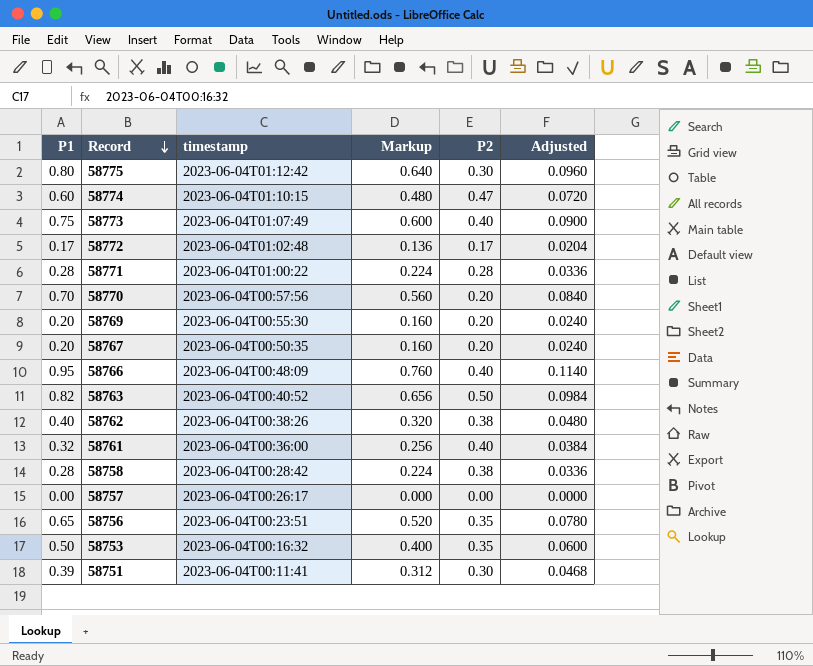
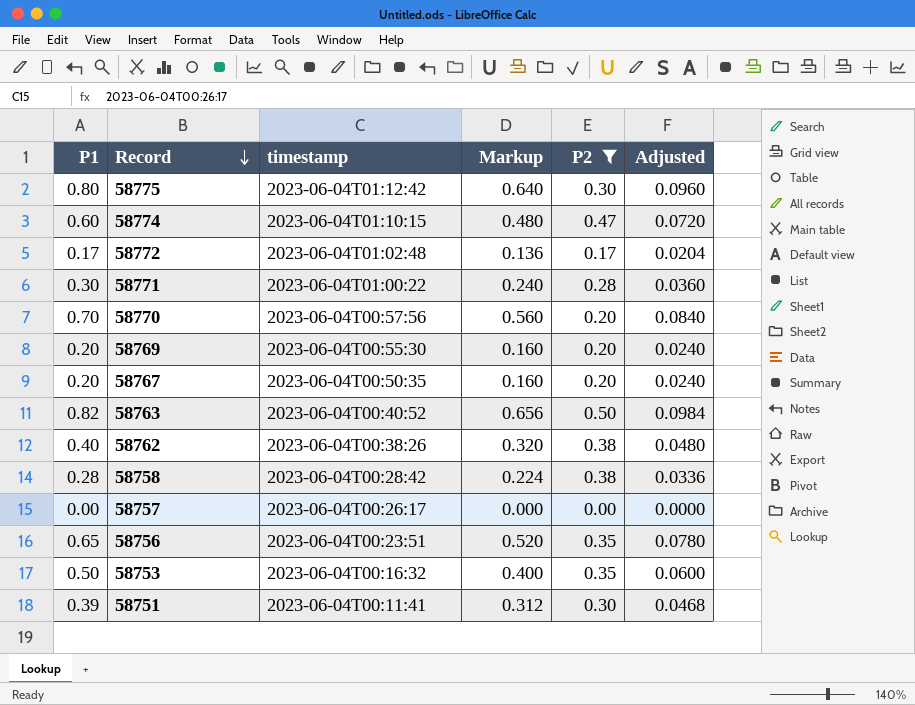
filter: none -> P2 != 0.40
58771 | P1: 0.28 -> 0.30
58771 | Markup: 0.224 -> 0.240
58771 | Adjusted: 0.0336 -> 0.0360

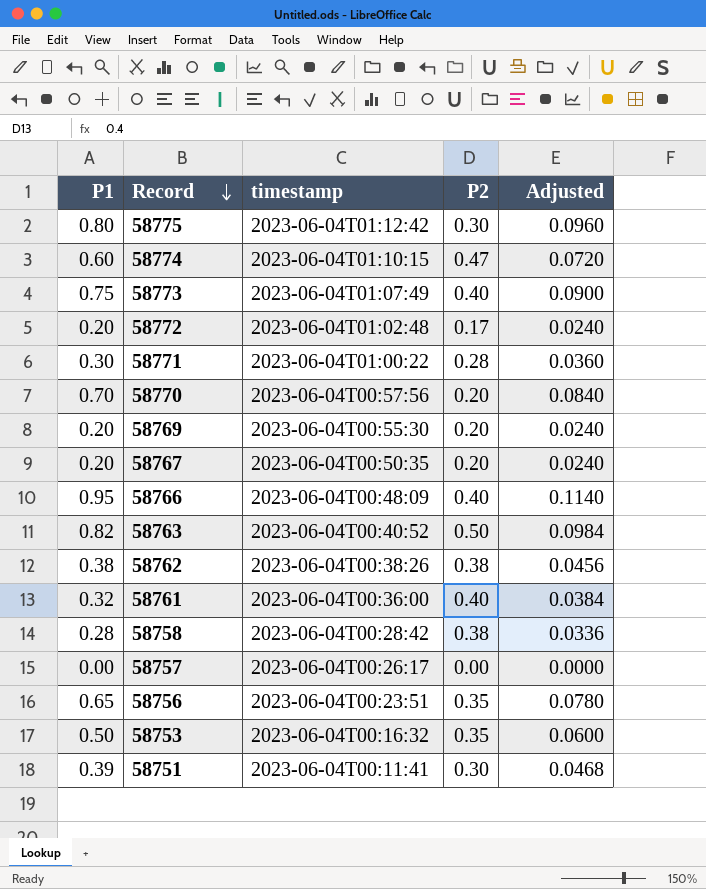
filter: P2 != 0.40 -> none
column Markup | formula: [P1] * 0.8 -> none
58772 | P1: 0.17 -> 0.20
58772 | Adjusted: 0.0204 -> 0.0240
58762 | P1: 0.40 -> 0.38
58762 | Adjusted: 0.0480 -> 0.0456

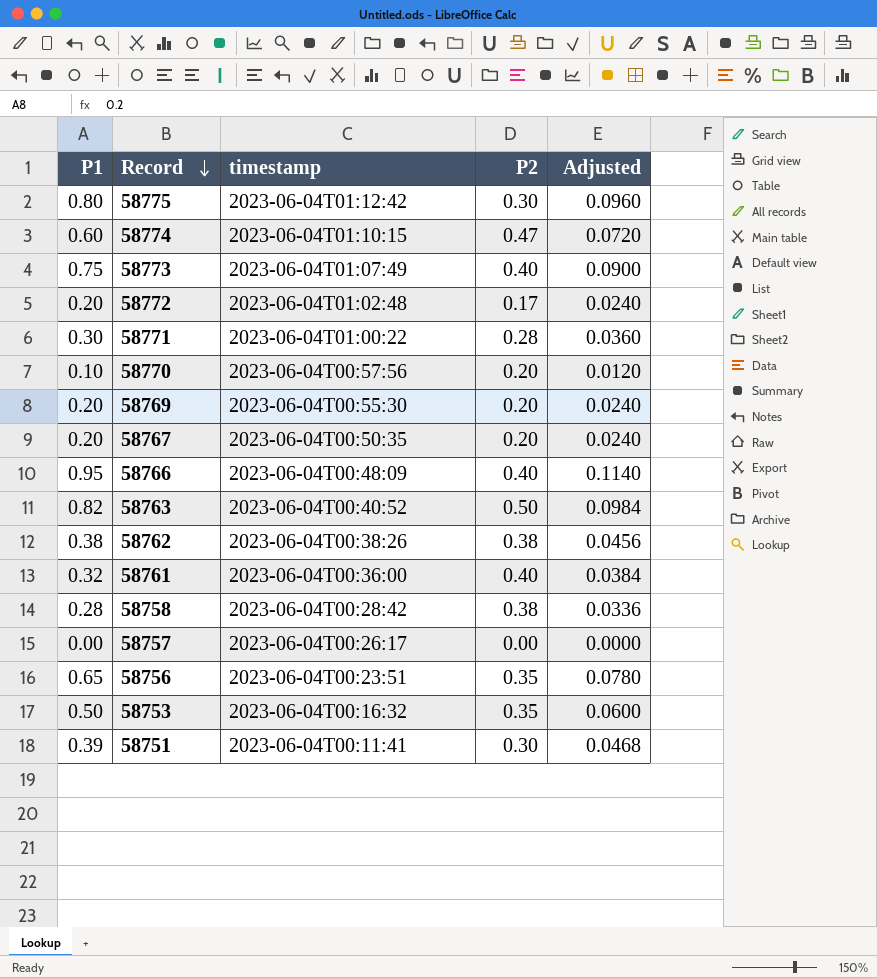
58770 | P1: 0.70 -> 0.10
58770 | Adjusted: 0.0840 -> 0.0120

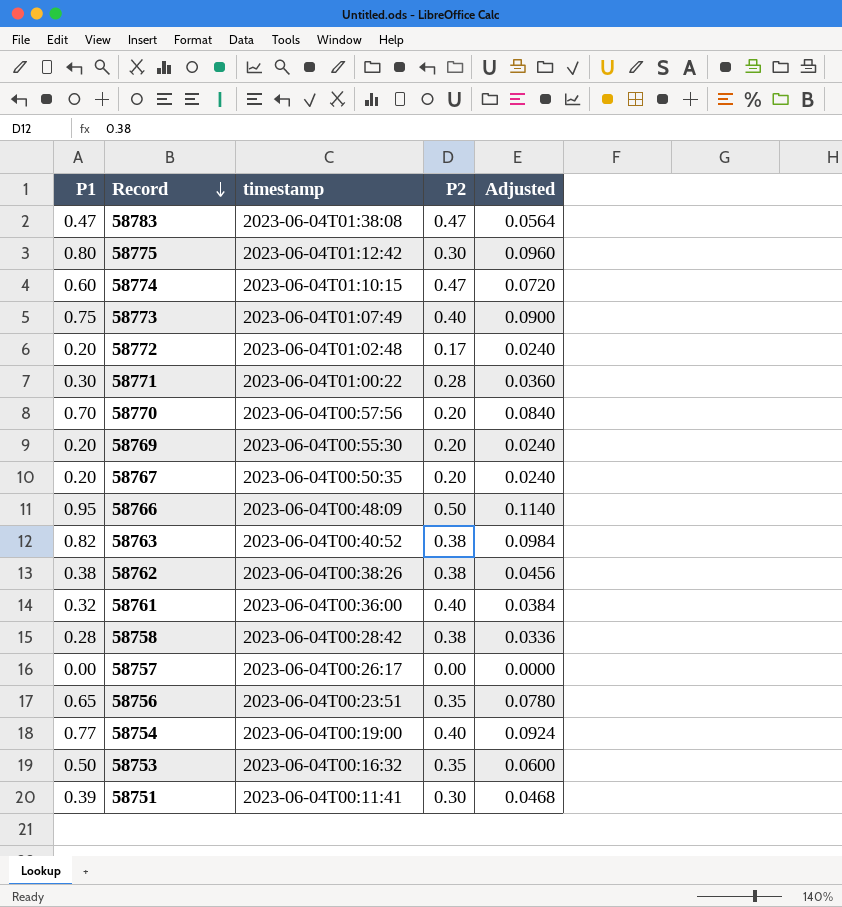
row 58783: none -> 0.47 | 2023-06-04T01:38:08 | 0.47 | 0.0564
58770 | P1: 0.10 -> 0.70
58770 | Adjusted: 0.0120 -> 0.0840
58766 | P2: 0.40 -> 0.50
58763 | P2: 0.50 -> 0.38
row 58754: none -> 0.77 | 2023-06-04T00:19:00 | 0.40 | 0.0924

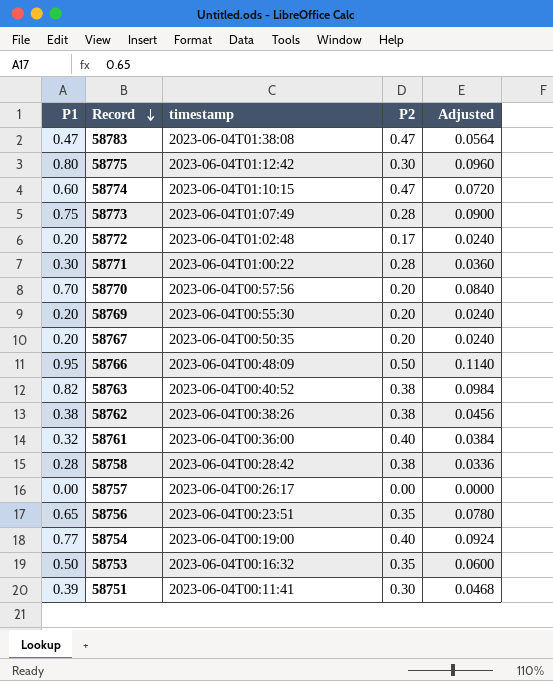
58773 | P2: 0.40 -> 0.28

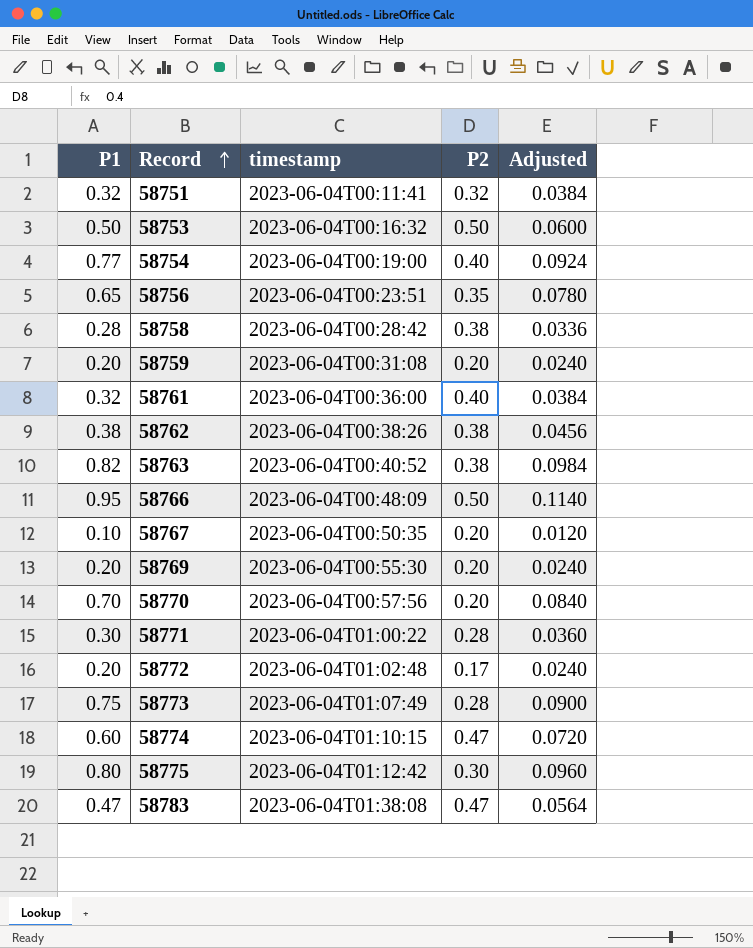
row order: Record descending -> Record ascending
row 58757: 0.00 | 2023-06-04T00:26:17 | 0.00 | 0.0000 -> none
58751 | P1: 0.39 -> 0.32
58751 | P2: 0.30 -> 0.32
58751 | Adjusted: 0.0468 -> 0.0384
58753 | P2: 0.35 -> 0.50
row 58759: none -> 0.20 | 2023-06-04T00:31:08 | 0.20 | 0.0240
58767 | P1: 0.20 -> 0.10
58767 | Adjusted: 0.0240 -> 0.0120

